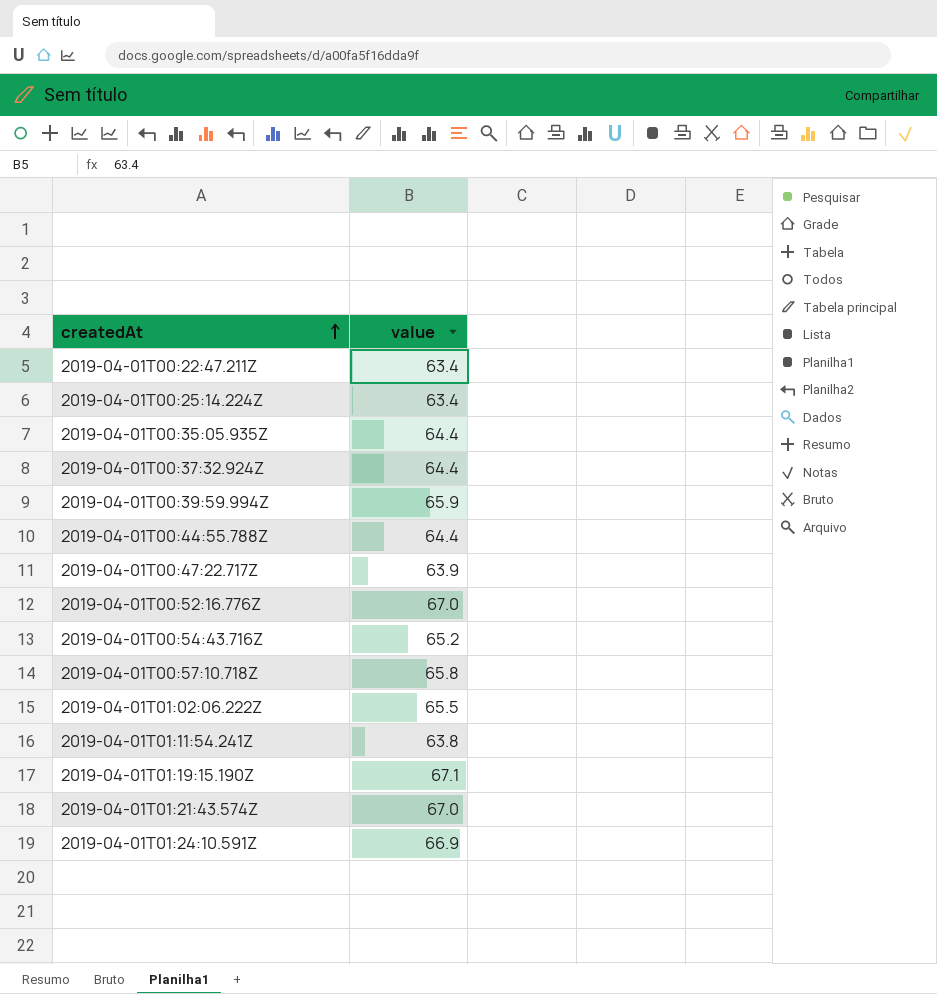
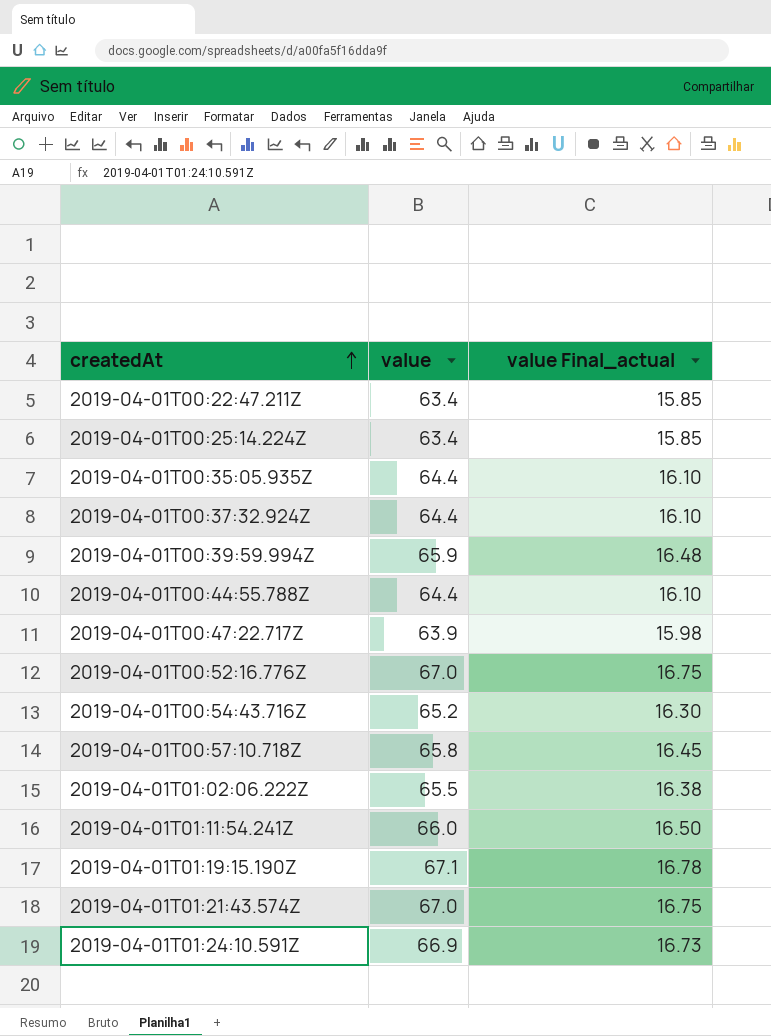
column value Final_actual | formula: none -> [value] * 0.25
2019-04-01T01:11:54.241Z | value: 63.8 -> 66.0

